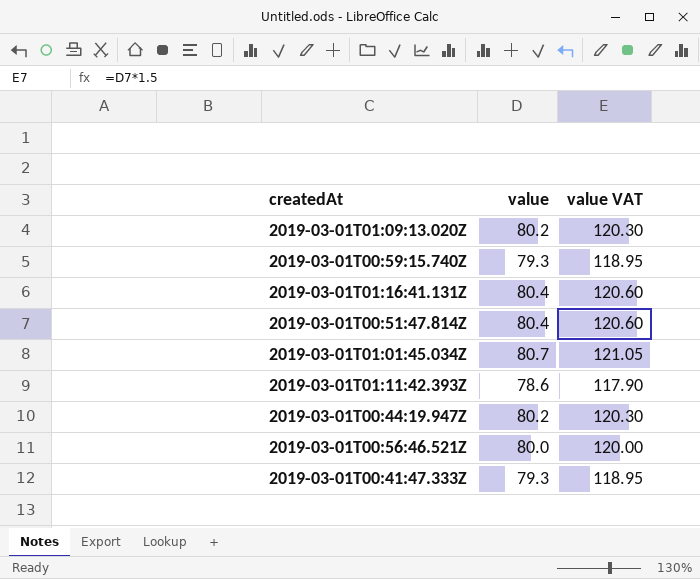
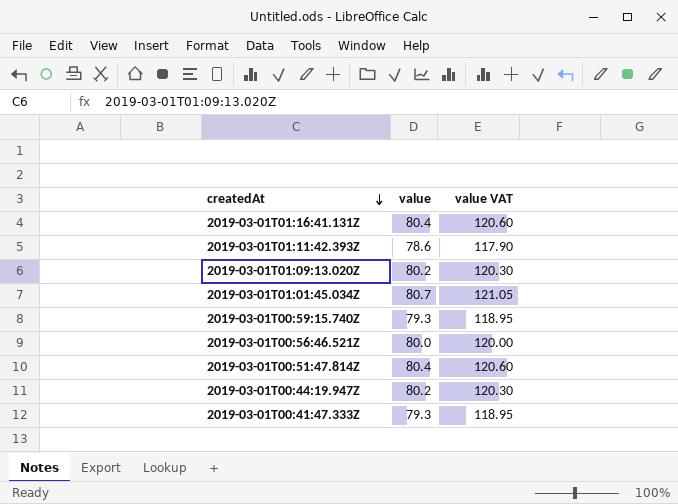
row order: none -> createdAt descending

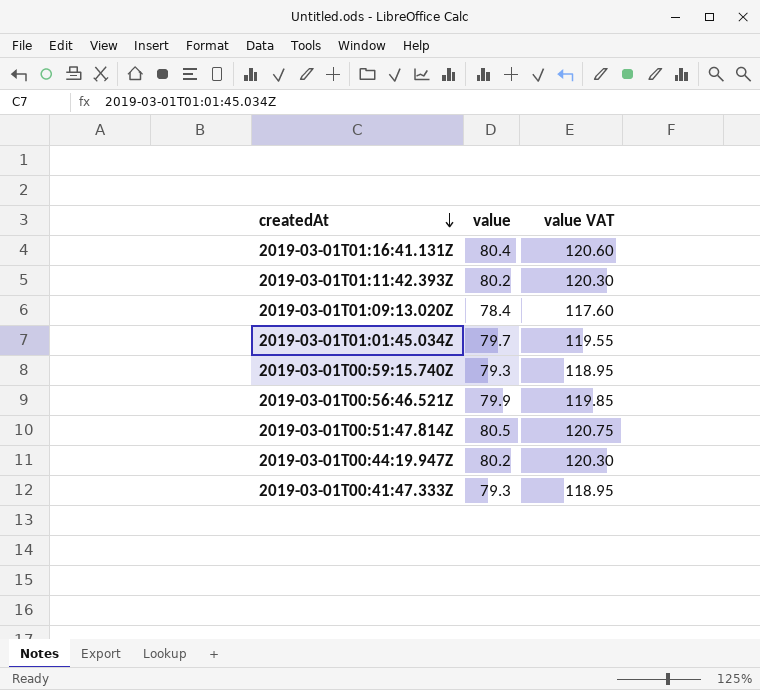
2019-03-01T01:11:42.393Z | value: 78.6 -> 80.2
2019-03-01T01:11:42.393Z | value VAT: 117.90 -> 120.30
2019-03-01T01:09:13.020Z | value: 80.2 -> 78.4
2019-03-01T01:09:13.020Z | value VAT: 120.30 -> 117.60
2019-03-01T01:01:45.034Z | value: 80.7 -> 79.7
2019-03-01T01:01:45.034Z | value VAT: 121.05 -> 119.55
2019-03-01T00:56:46.521Z | value: 80.0 -> 79.9
2019-03-01T00:56:46.521Z | value VAT: 120.00 -> 119.85
2019-03-01T00:51:47.814Z | value: 80.4 -> 80.5
2019-03-01T00:51:47.814Z | value VAT: 120.60 -> 120.75

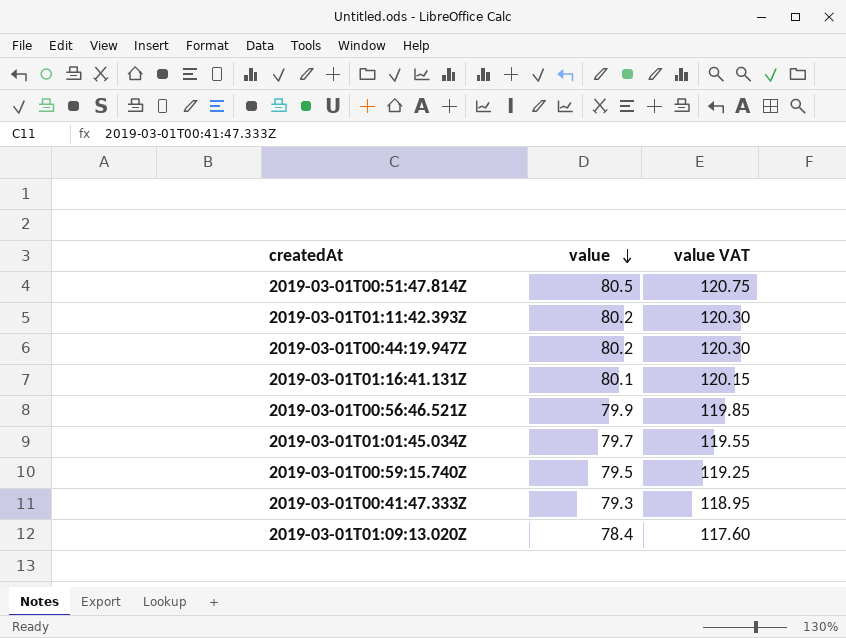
row order: createdAt descending -> value descending
2019-03-01T01:16:41.131Z | value: 80.4 -> 80.1
2019-03-01T01:16:41.131Z | value VAT: 120.60 -> 120.15
2019-03-01T00:59:15.740Z | value: 79.3 -> 79.5
2019-03-01T00:59:15.740Z | value VAT: 118.95 -> 119.25

